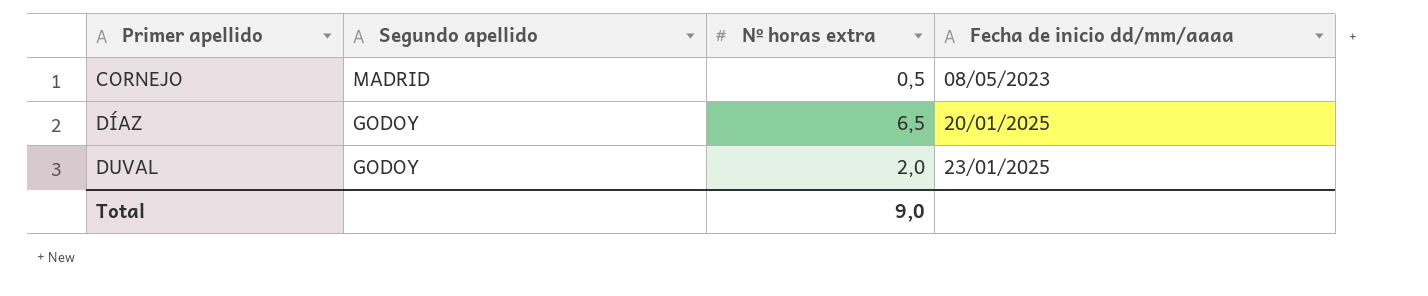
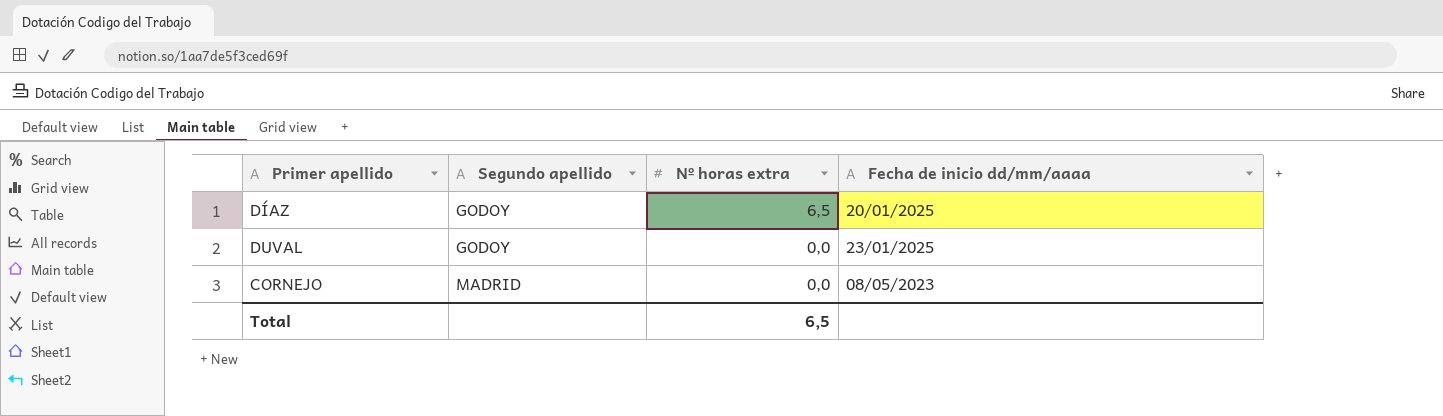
row order: Primer apellido ascending -> Segundo apellido ascending
DUVAL | Nº horas extra: 2,0 -> 0,0
CORNEJO | Nº horas extra: 0,5 -> 0,0
Total | Nº horas extra: 9,0 -> 6,5

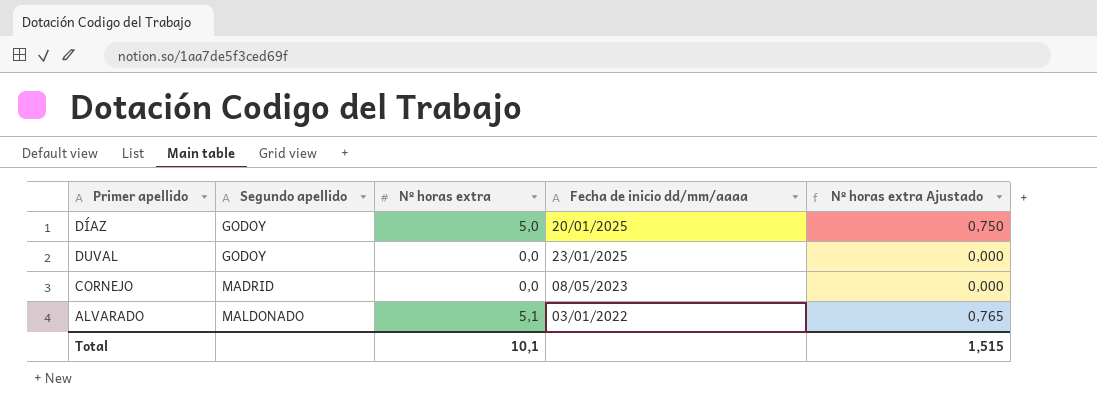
column Nº horas extra Ajustado | formula: none -> [Nº horas extra] * 0,15
DÍAZ | Nº horas extra: 6,5 -> 5,0
row ALVARADO: none -> MALDONADO | 5,1 | 03/01/2022 | 0,765
Total | Nº horas extra: 6,5 -> 10,1

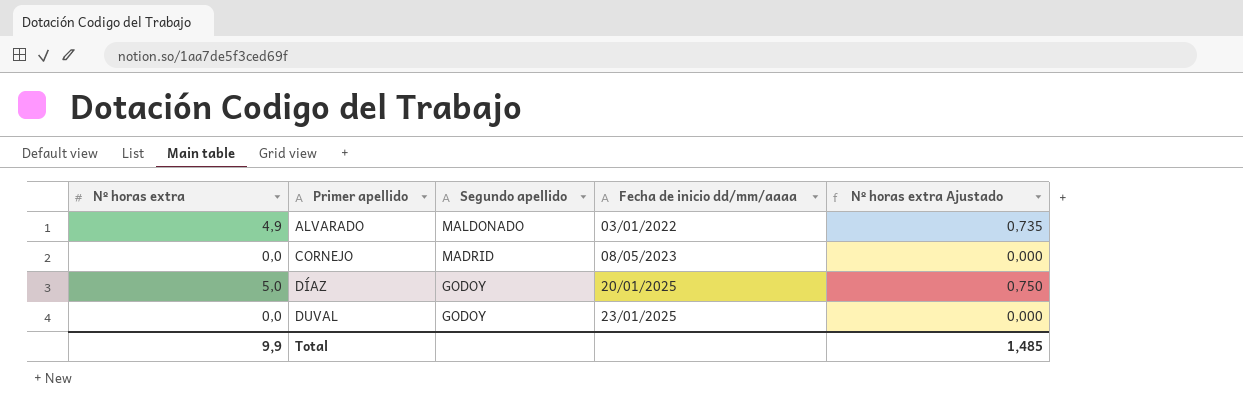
row order: Segundo apellido ascending -> Primer apellido ascending
column Nº horas extra | position: 3 -> 1
ALVARADO | Nº horas extra: 5,1 -> 4,9
ALVARADO | Nº horas extra Ajustado: 0,765 -> 0,735
Total | Nº horas extra: 10,1 -> 9,9
Total | Nº horas extra Ajustado: 1,515 -> 1,485

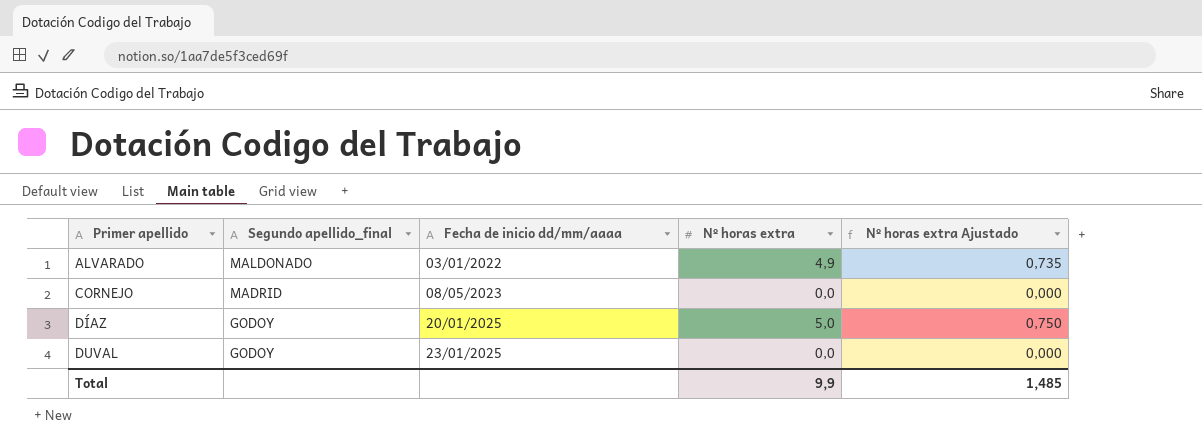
column name: Segundo apellido -> Segundo apellido_final
column Nº horas extra | position: 1 -> 4

